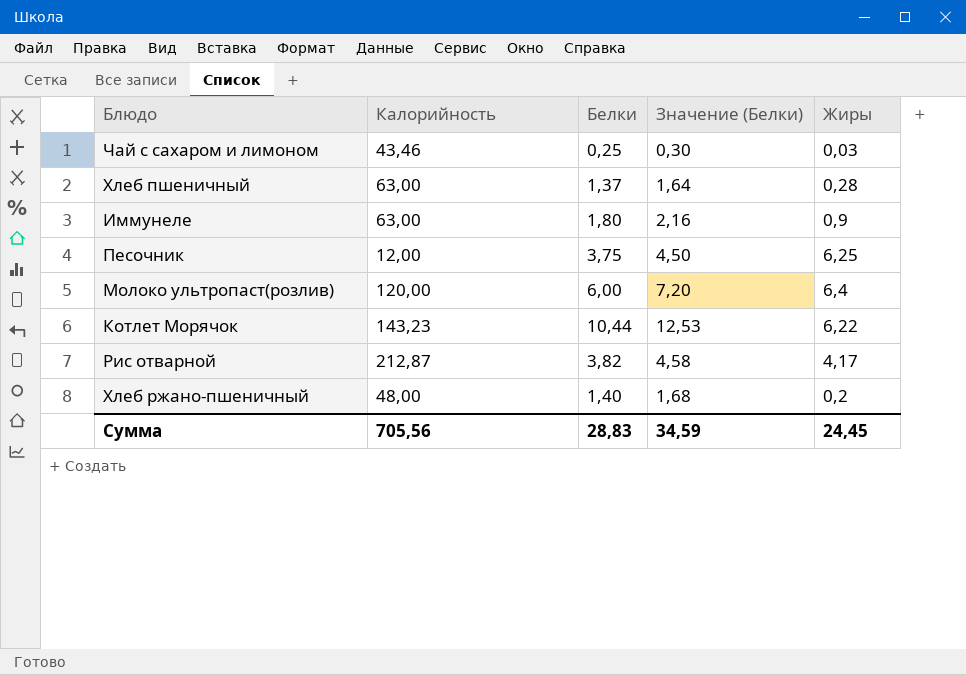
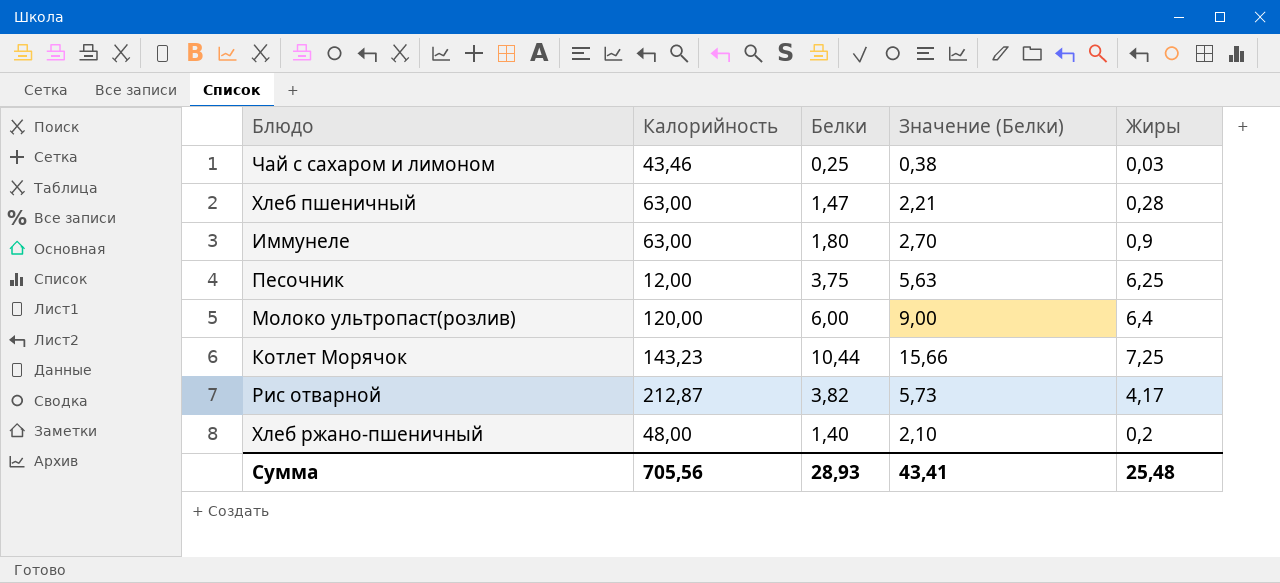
column Значение (Белки) | formula: [Белки] * 1,2 -> [Белки] * 1,5
Хлеб пшеничный | Белки: 1,37 -> 1,47
Котлет Морячок | Жиры: 6,22 -> 7,25
Сумма | Белки: 28,83 -> 28,93
Сумма | Значение (Белки): 34,59 -> 43,41
Сумма | Жиры: 24,45 -> 25,48

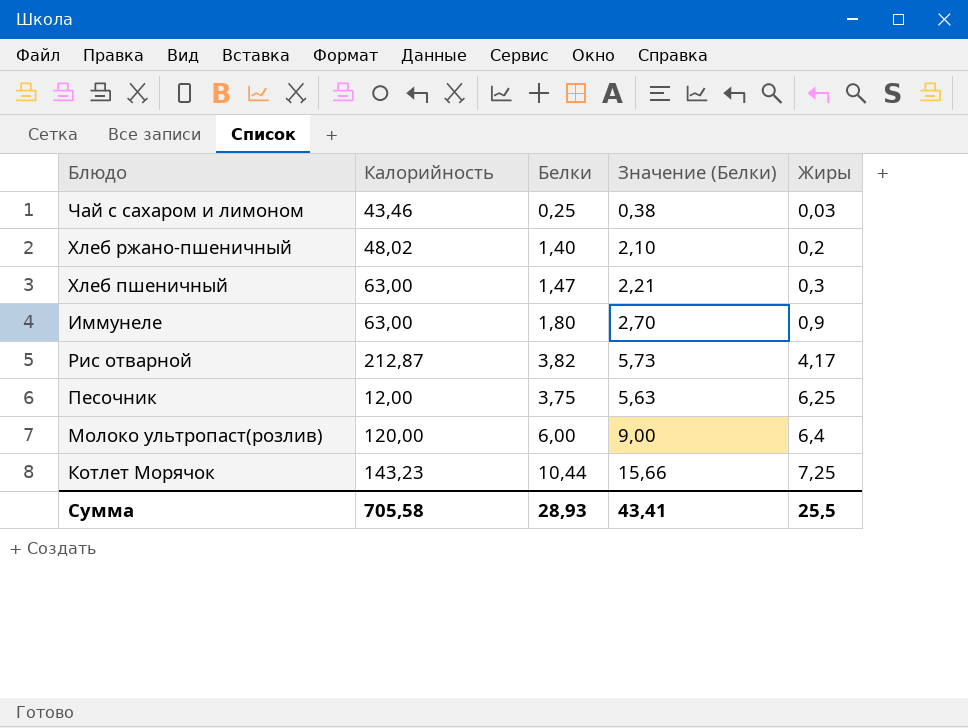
row order: none -> Жиры ascending
Хлеб ржано-пшеничный | Калорийность: 48,00 -> 48,02
Хлеб пшеничный | Жиры: 0,28 -> 0,3
Сумма | Калорийность: 705,56 -> 705,58
Сумма | Жиры: 25,48 -> 25,5

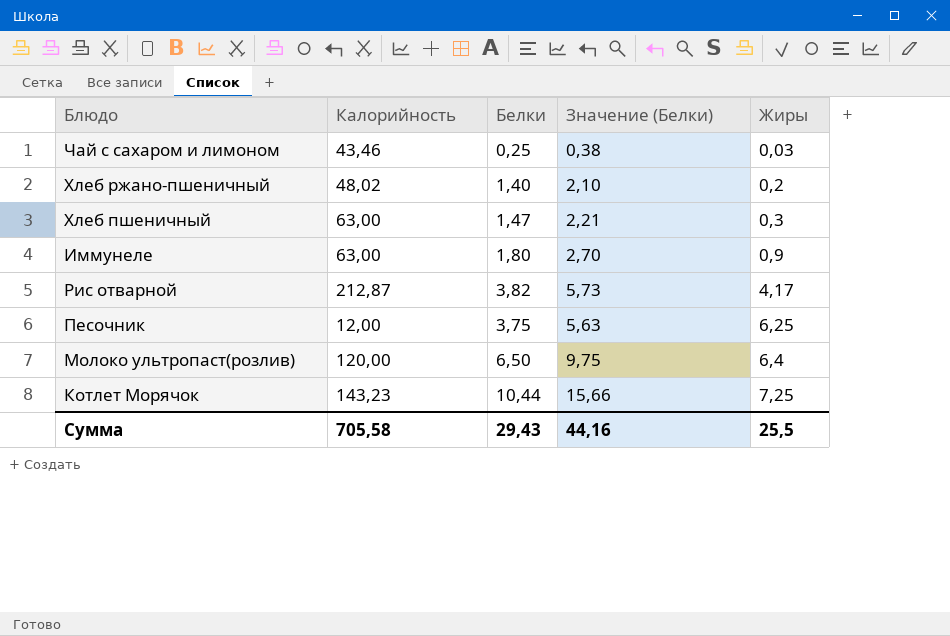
Молоко ультропаст(розлив) | Белки: 6,00 -> 6,50
Молоко ультропаст(розлив) | Значение (Белки): 9,00 -> 9,75
Сумма | Белки: 28,93 -> 29,43
Сумма | Значение (Белки): 43,41 -> 44,16

